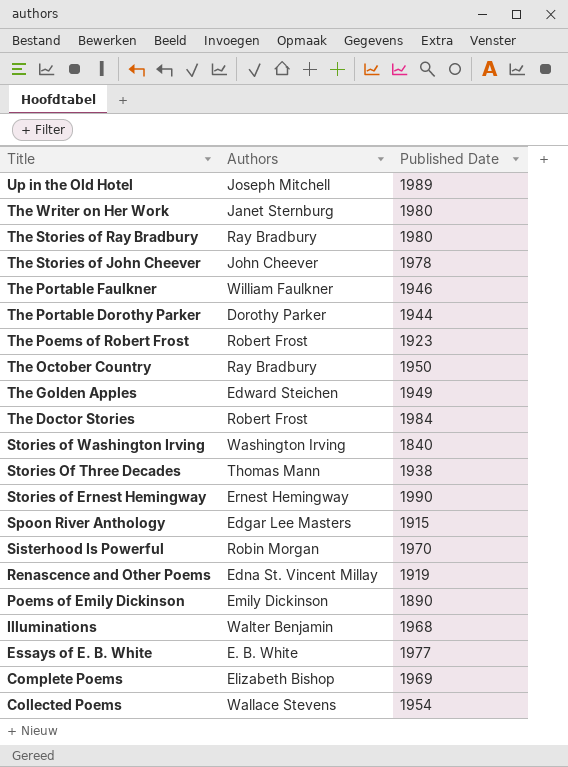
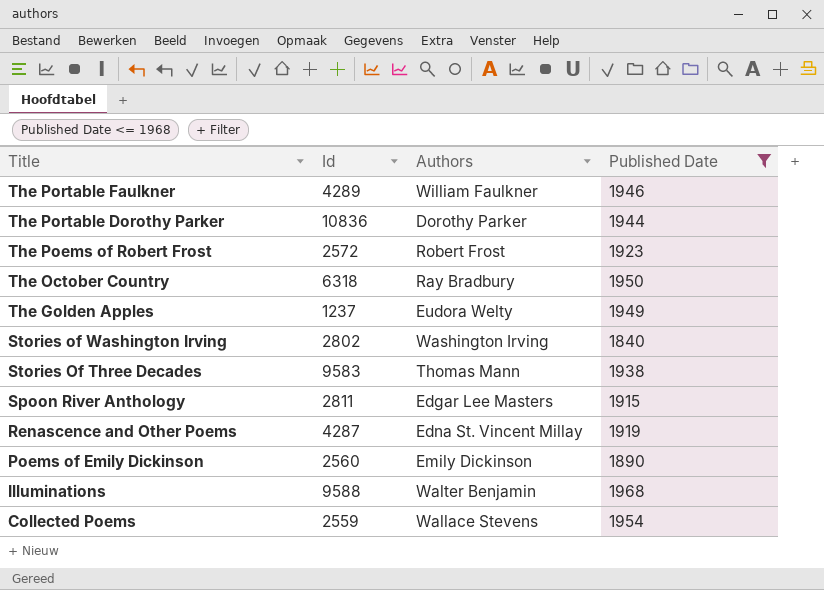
filter: none -> Published Date <= 1968
column Id | position: none -> 2
The Golden Apples | Authors: Edward Steichen -> Eudora Welty

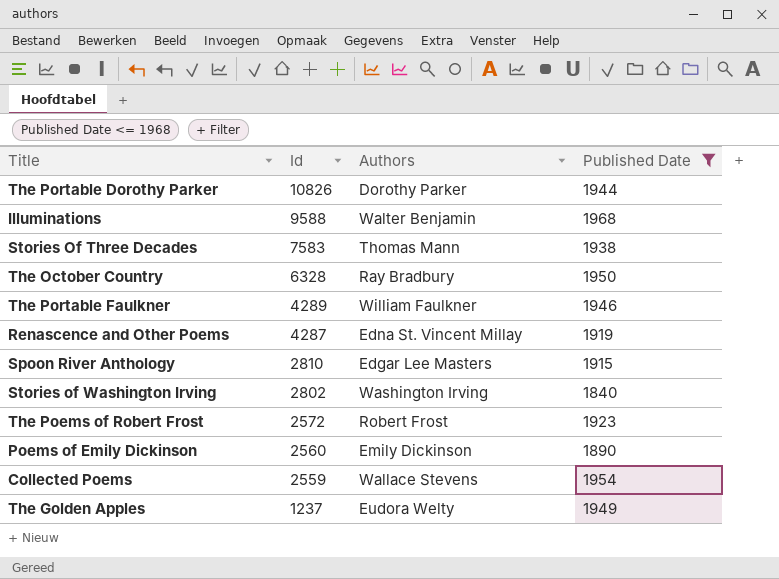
row order: Title descending -> Id descending
The Portable Dorothy Parker | Id: 10836 -> 10826
Stories Of Three Decades | Id: 9583 -> 7583
The October Country | Id: 6318 -> 6328
Spoon River Anthology | Id: 2811 -> 2810

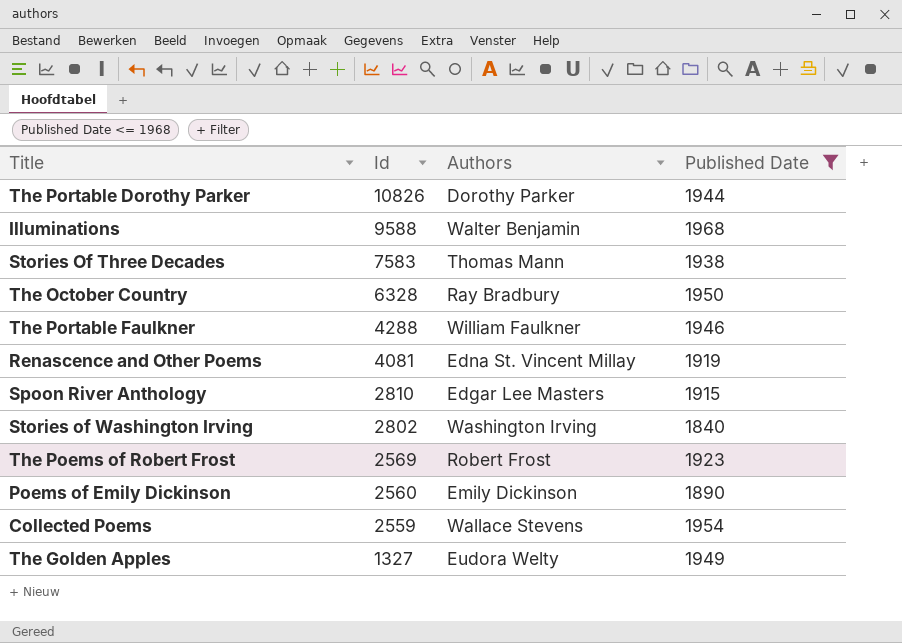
The Portable Faulkner | Id: 4289 -> 4288
Renascence and Other Poems | Id: 4287 -> 4081
The Poems of Robert Frost | Id: 2572 -> 2569
The Golden Apples | Id: 1237 -> 1327

